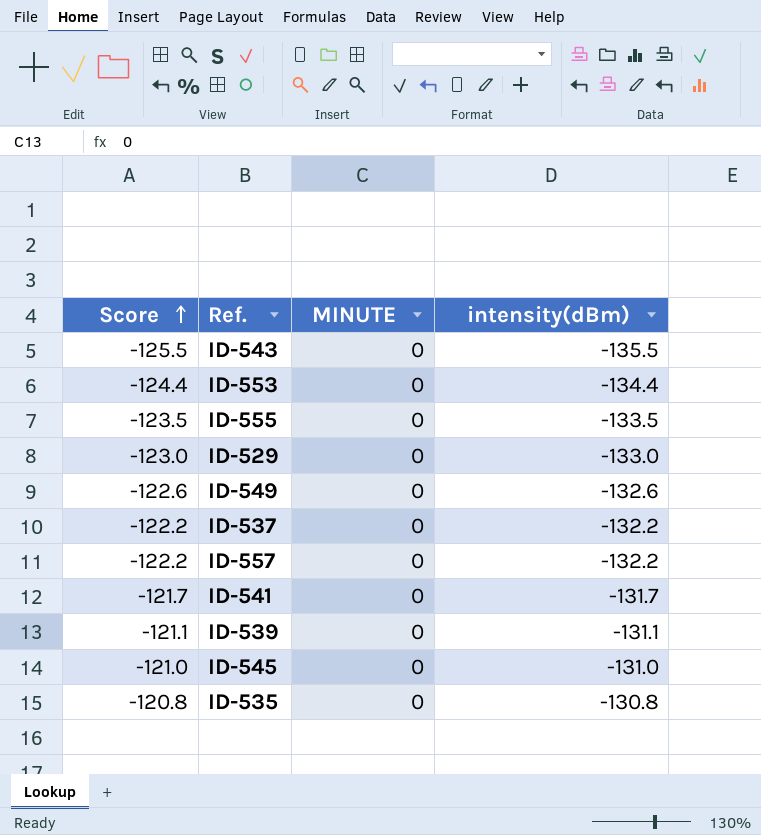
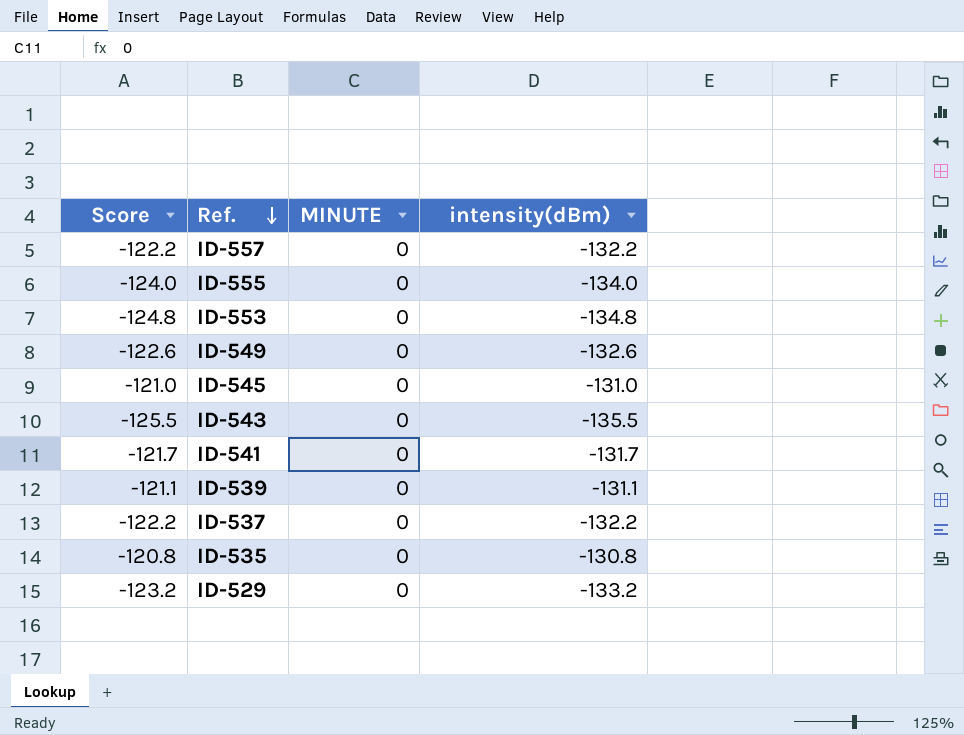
row order: Score ascending -> Ref. descending
ID-555 | Score: -123.5 -> -124.0
ID-555 | intensity(dBm): -133.5 -> -134.0
ID-553 | Score: -124.4 -> -124.8
ID-553 | intensity(dBm): -134.4 -> -134.8
ID-529 | Score: -123.0 -> -123.2
ID-529 | intensity(dBm): -133.0 -> -133.2

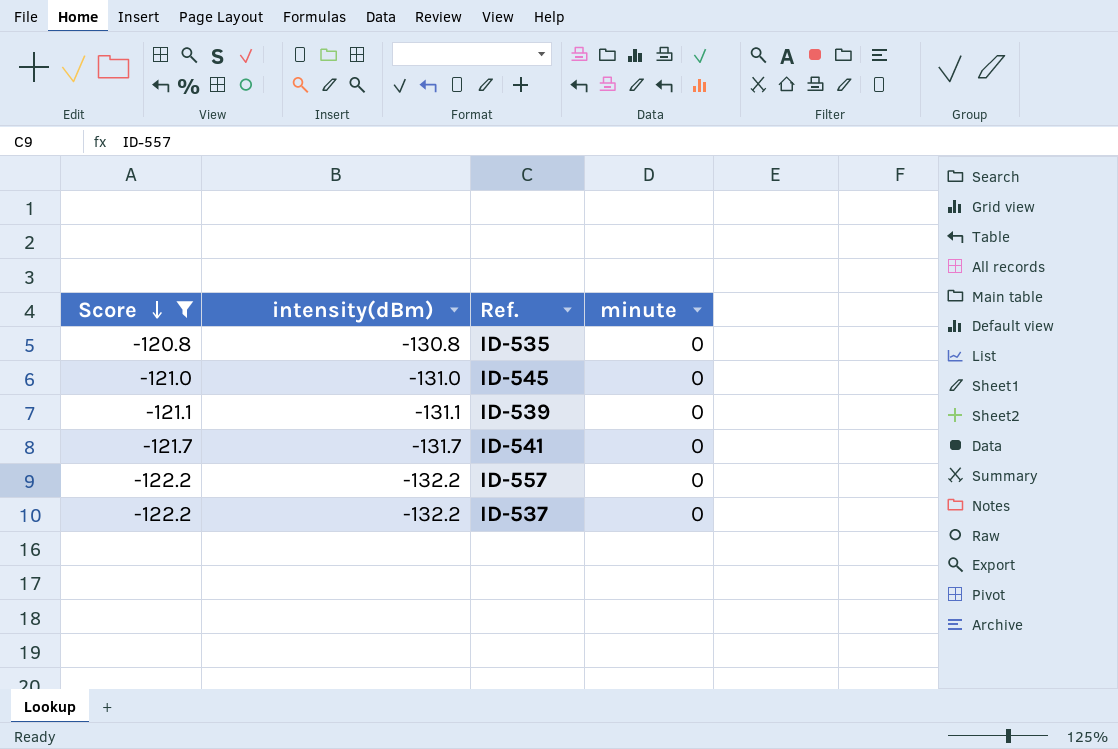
filter: none -> Score >= -122.2
row order: Ref. descending -> Score descending
column intensity(dBm) | position: 4 -> 2
column name: MINUTE -> minute

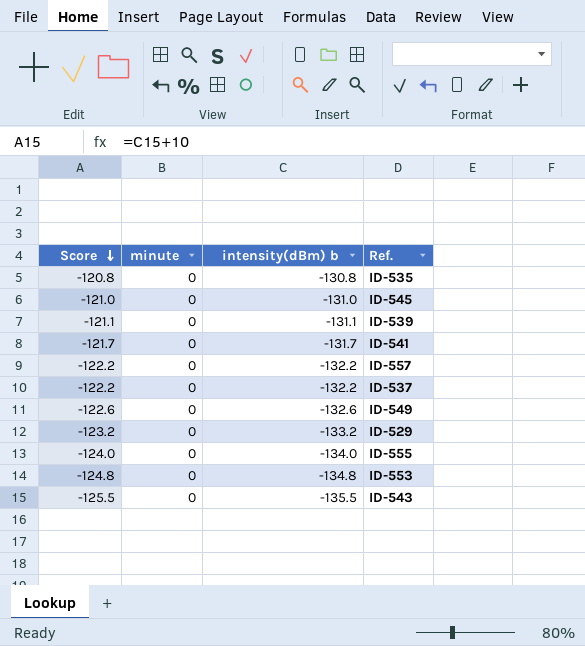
filter: Score >= -122.2 -> none
column minute | position: 4 -> 2
column name: intensity(dBm) -> intensity(dBm) b

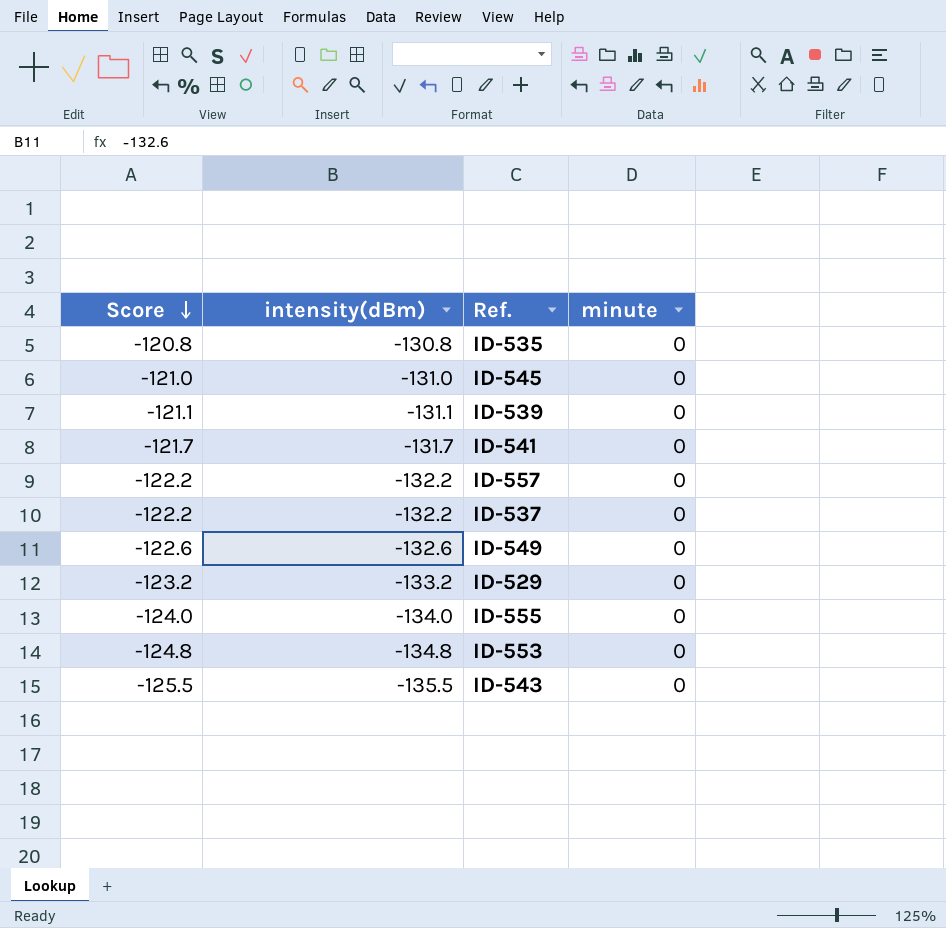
column name: intensity(dBm) b -> intensity(dBm)
column minute | position: 2 -> 4

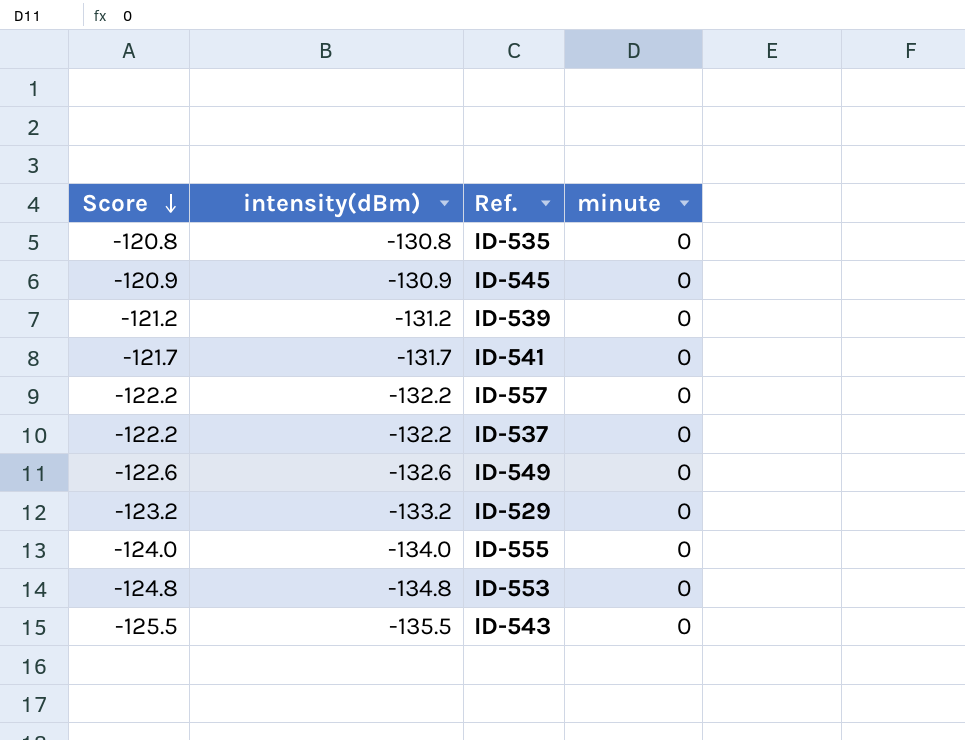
ID-545 | Score: -121.0 -> -120.9
ID-545 | intensity(dBm): -131.0 -> -130.9
ID-539 | Score: -121.1 -> -121.2
ID-539 | intensity(dBm): -131.1 -> -131.2

